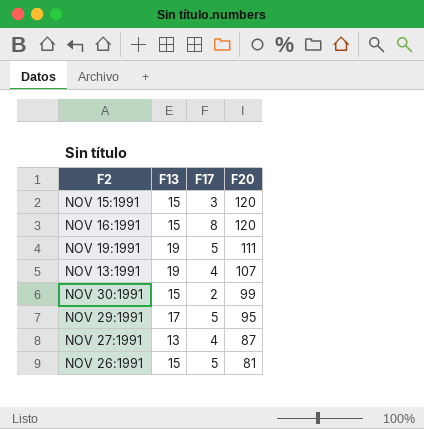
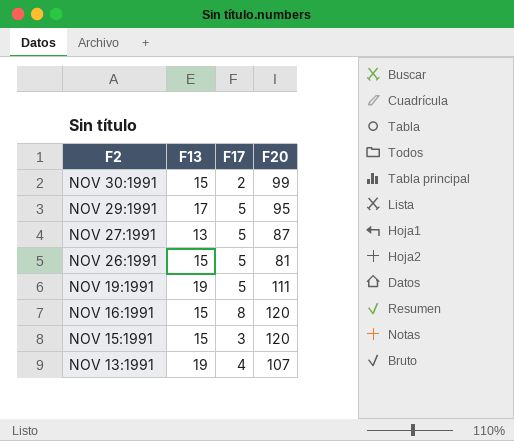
row order: F20 descending -> F2 descending
NOV 27:1991 | F17: 4 -> 5

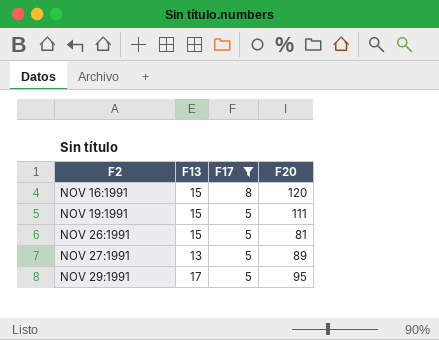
filter: none -> F17 >= 5
row order: F2 descending -> F2 ascending
NOV 19:1991 | F13: 19 -> 15
NOV 27:1991 | F20: 87 -> 89

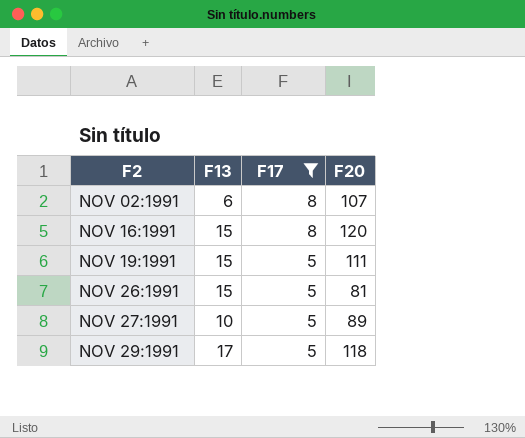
row NOV 02:1991: none -> 6 | 8 | 107
NOV 27:1991 | F13: 13 -> 10
NOV 29:1991 | F20: 95 -> 118

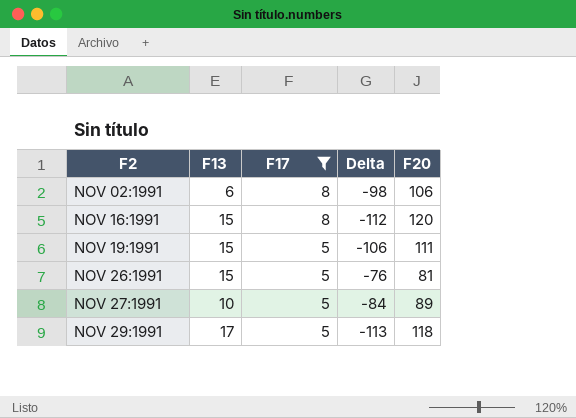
column Delta | formula: none -> [F17] - [F20]
NOV 02:1991 | F20: 107 -> 106

